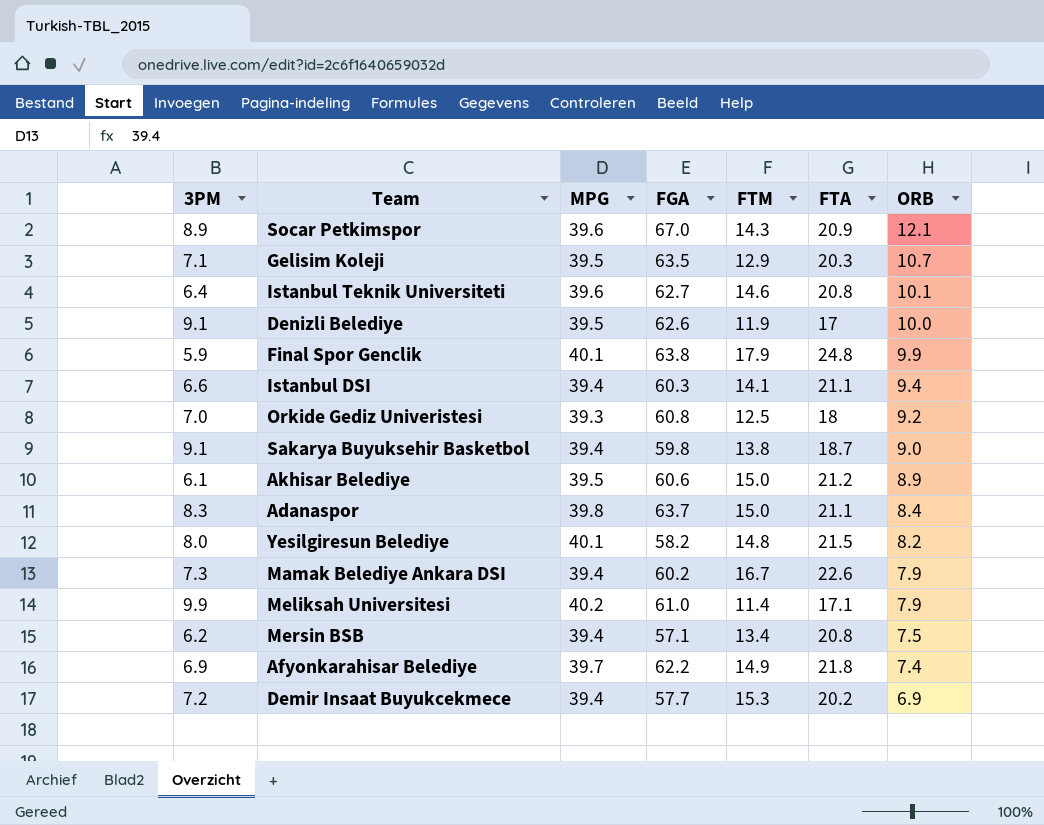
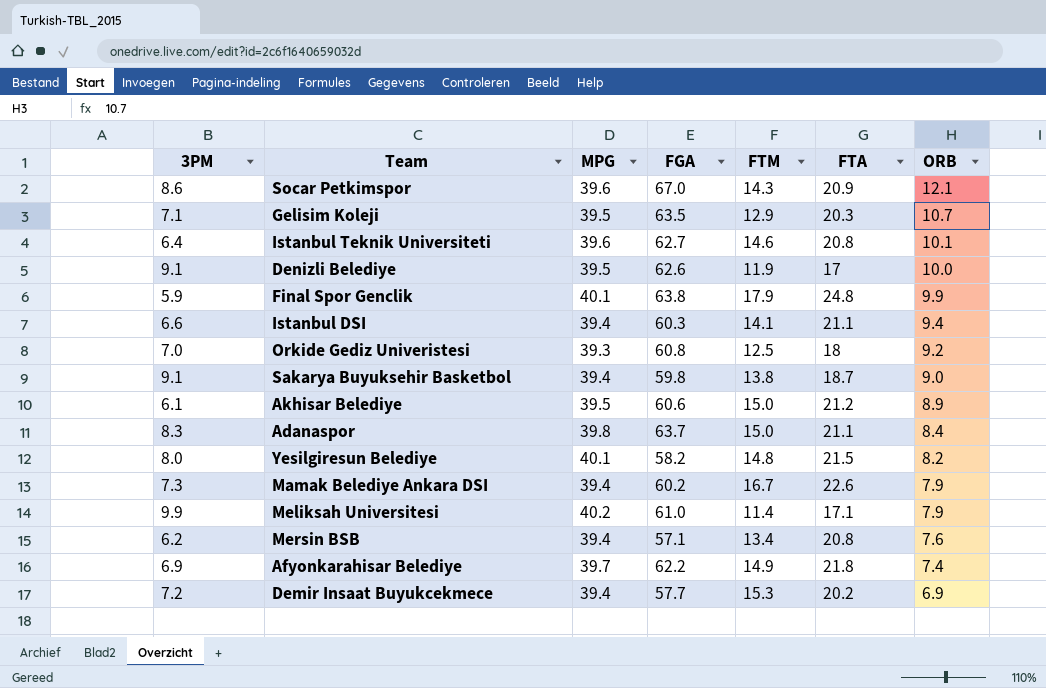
Socar Petkimspor | 3PM: 8.9 -> 8.6
Mersin BSB | ORB: 7.5 -> 7.6

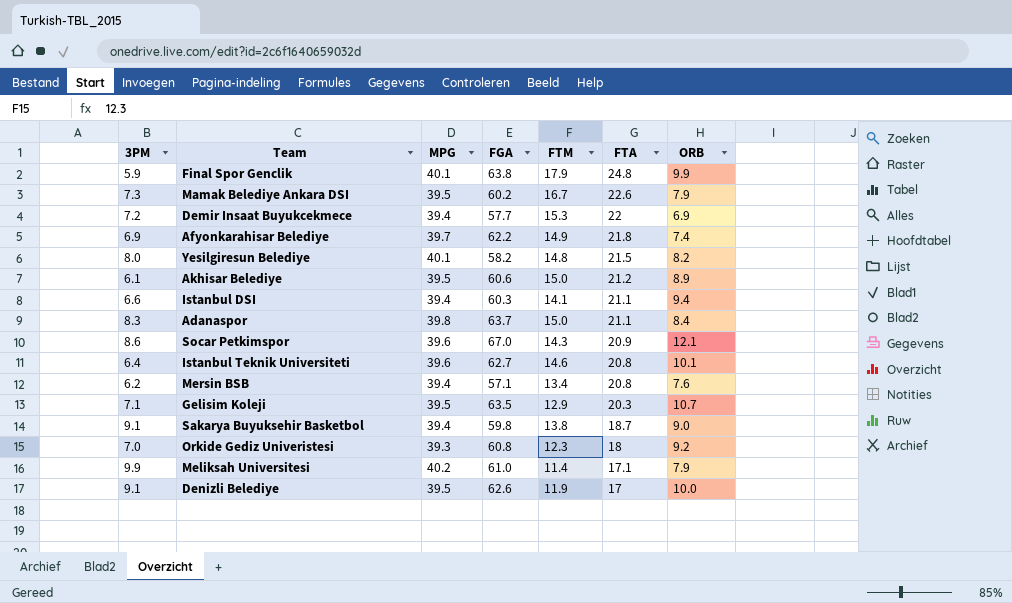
row order: ORB descending -> FTA descending
Mamak Belediye Ankara DSI | MPG: 39.4 -> 39.5
Demir Insaat Buyukcekmece | FTA: 20.2 -> 22
Orkide Gediz Univeristesi | FTM: 12.5 -> 12.3

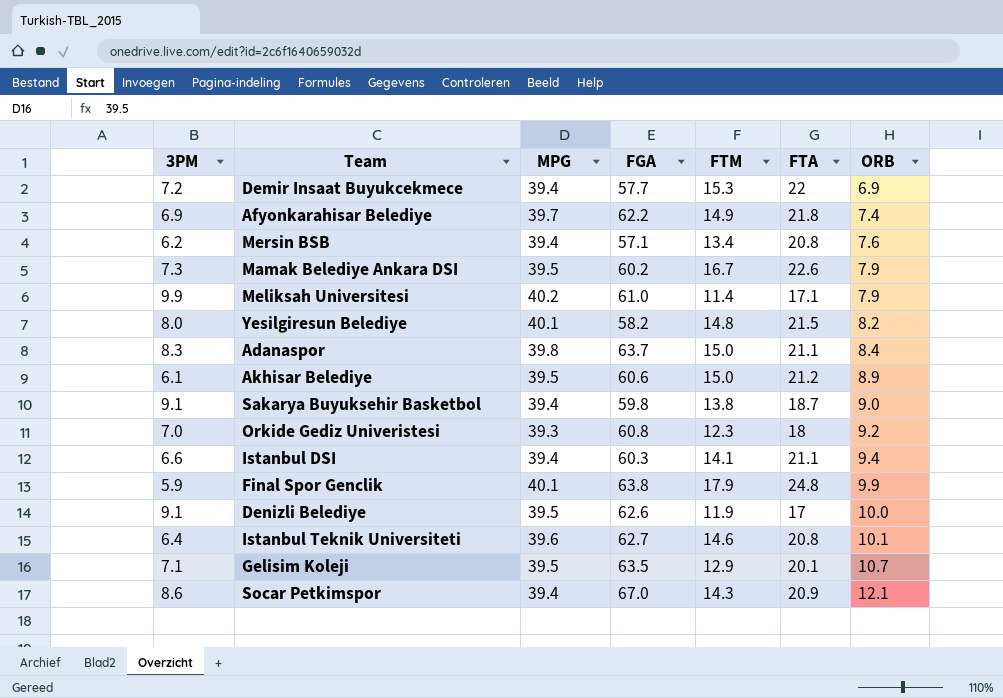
row order: FTA descending -> ORB ascending
Gelisim Koleji | FTA: 20.3 -> 20.1
Socar Petkimspor | MPG: 39.6 -> 39.4

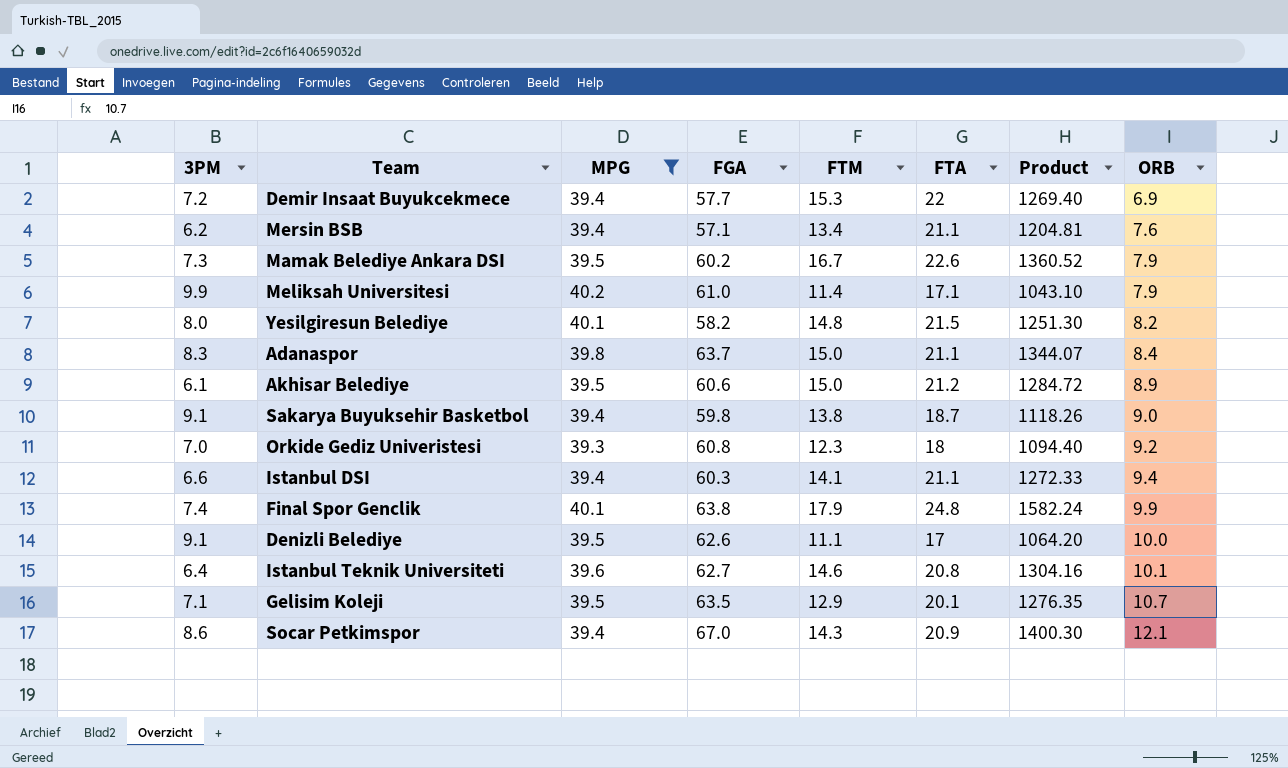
filter: none -> MPG != 39.7
column Product | formula: none -> [FGA] * [FTA]
Mersin BSB | FTA: 20.8 -> 21.1
Final Spor Genclik | 3PM: 5.9 -> 7.4
Denizli Belediye | FTM: 11.9 -> 11.1

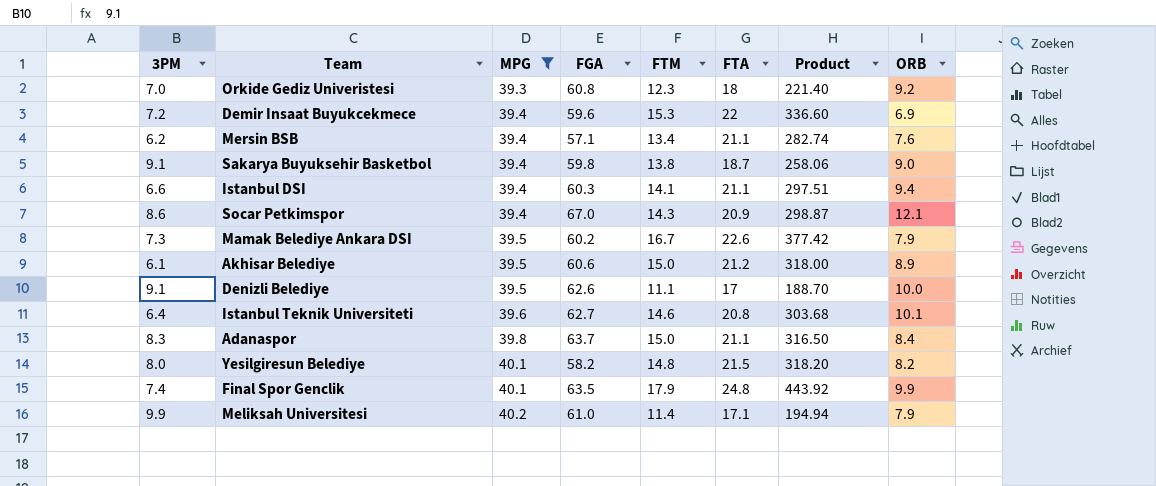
row order: ORB ascending -> MPG ascending
column Product | formula: [FGA] * [FTA] -> [FTM] * [FTA]
row Gelisim Koleji: 7.1 | 39.5 | 63.5 | 12.9 | 20.1 | 1276.35 | 10.7 -> none
Demir Insaat Buyukcekmece | FGA: 57.7 -> 59.6
Final Spor Genclik | FGA: 63.8 -> 63.5

